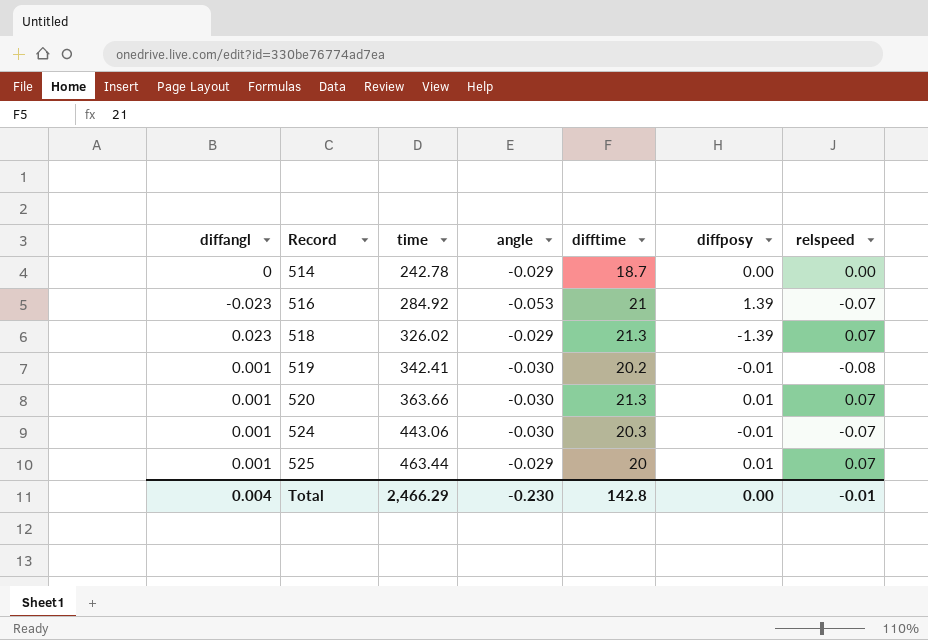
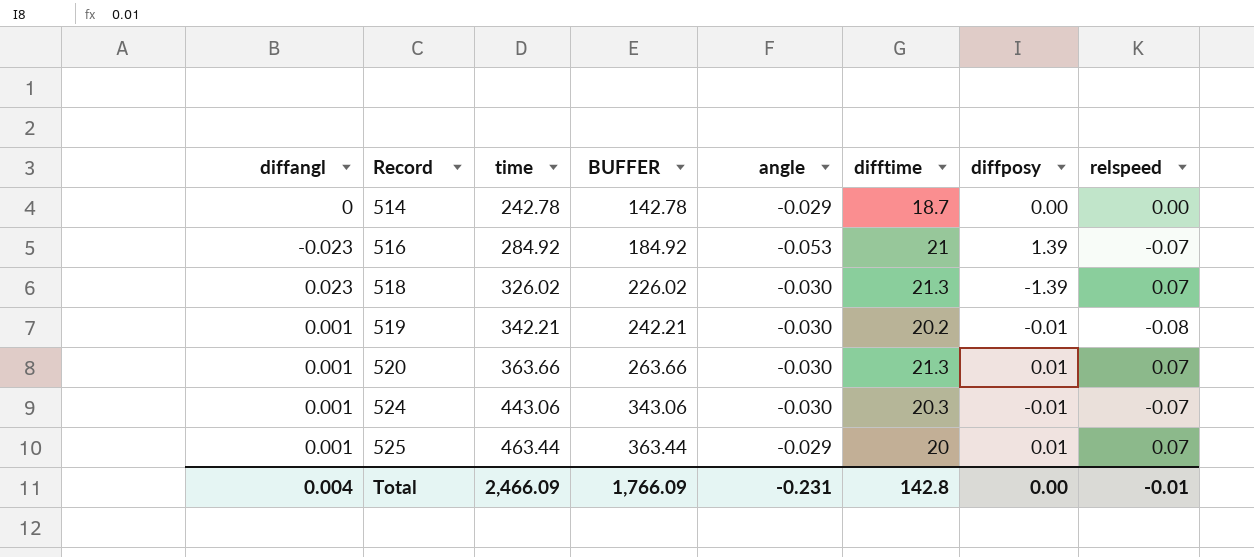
column BUFFER | formula: none -> [time] - 100
518 | angle: -0.029 -> -0.030
519 | time: 342.41 -> 342.21
Total | time: 2,466.29 -> 2,466.09
Total | angle: -0.230 -> -0.231

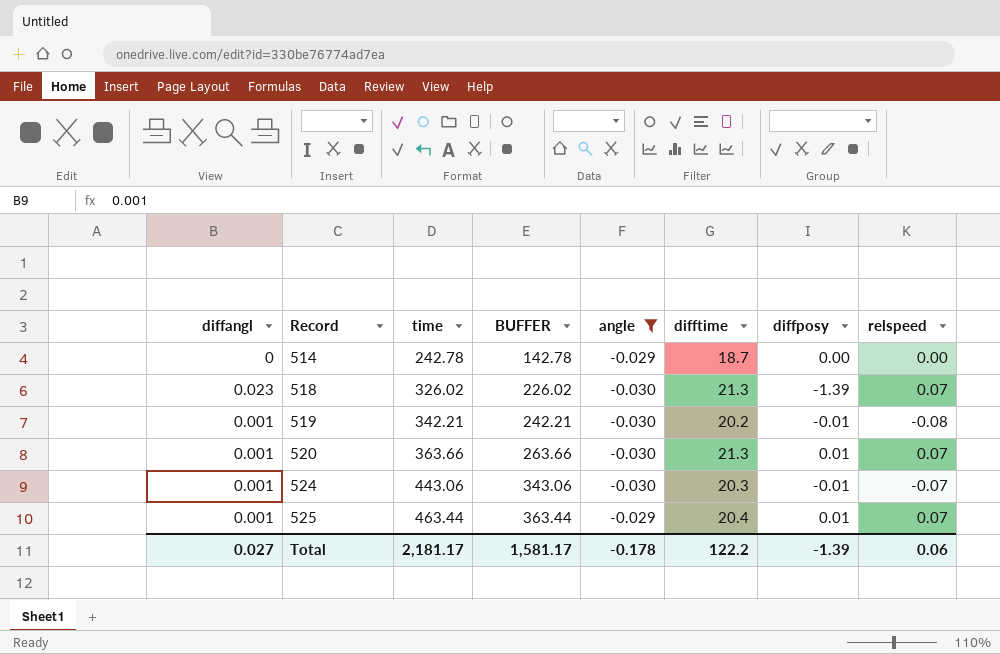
filter: none -> angle != -0.053
525 | difftime: 20 -> 20.4
Total | diffangl: 0.004 -> 0.027
Total | time: 2,466.09 -> 2,181.17
Total | BUFFER: 1,766.09 -> 1,581.17
Total | angle: -0.231 -> -0.178
Total | difftime: 142.8 -> 122.2
Total | diffposy: 0.00 -> -1.39
Total | relspeed: -0.01 -> 0.06

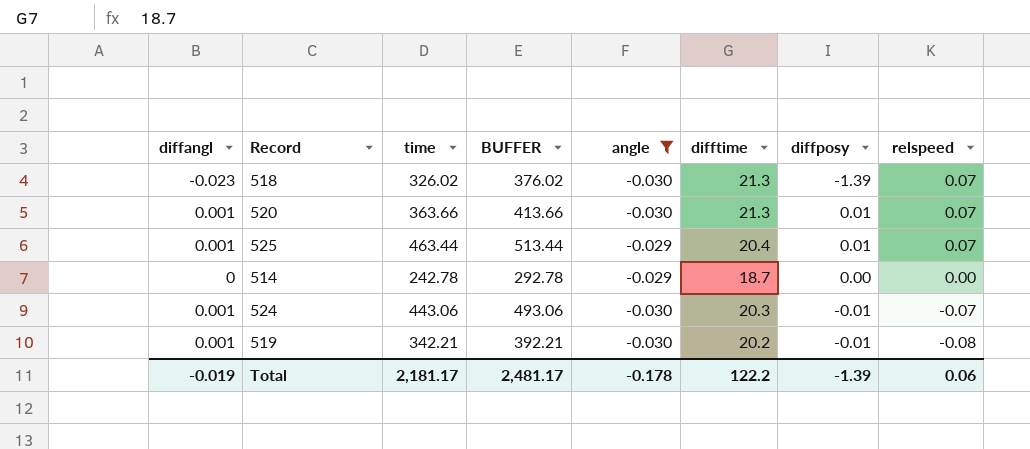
row order: Record ascending -> relspeed descending
column BUFFER | formula: [time] - 100 -> [time] + 50
518 | diffangl: 0.023 -> -0.023
Total | diffangl: 0.027 -> -0.019
Total | BUFFER: 1,581.17 -> 2,481.17

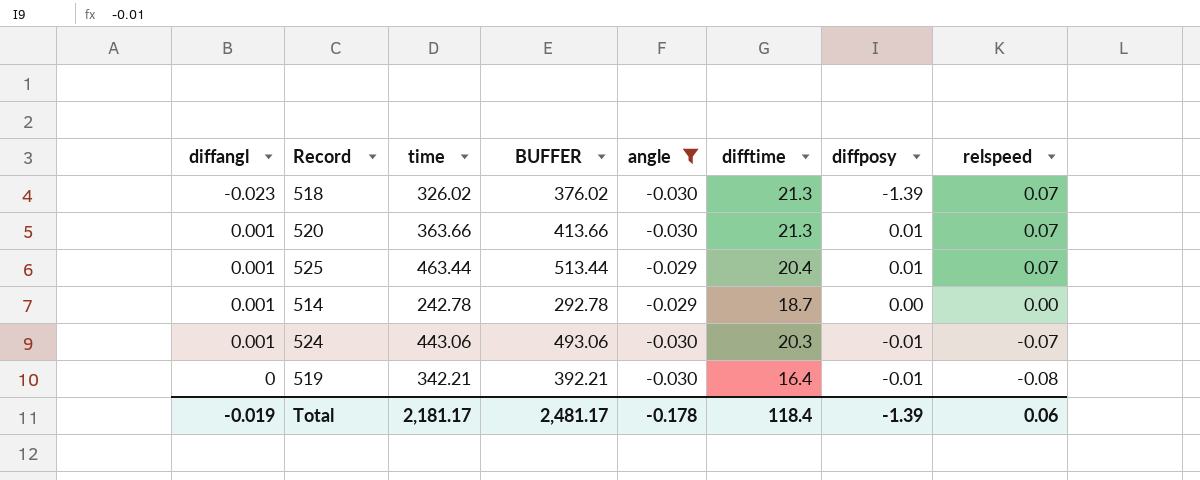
514 | diffangl: 0 -> 0.001
519 | diffangl: 0.001 -> 0
519 | difftime: 20.2 -> 16.4
Total | difftime: 122.2 -> 118.4

